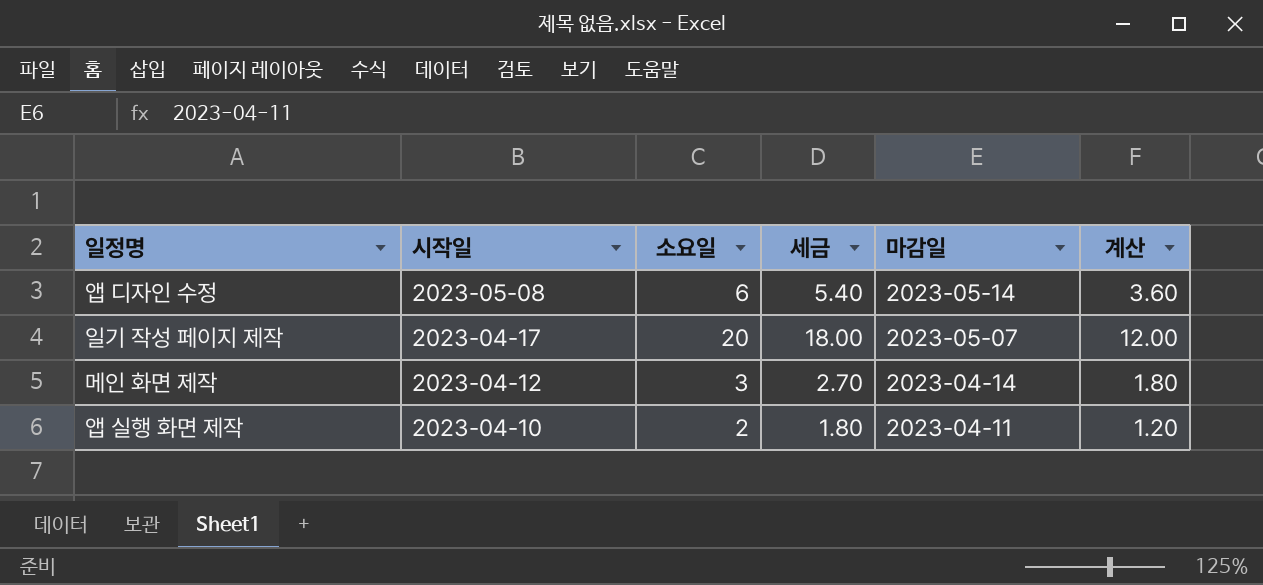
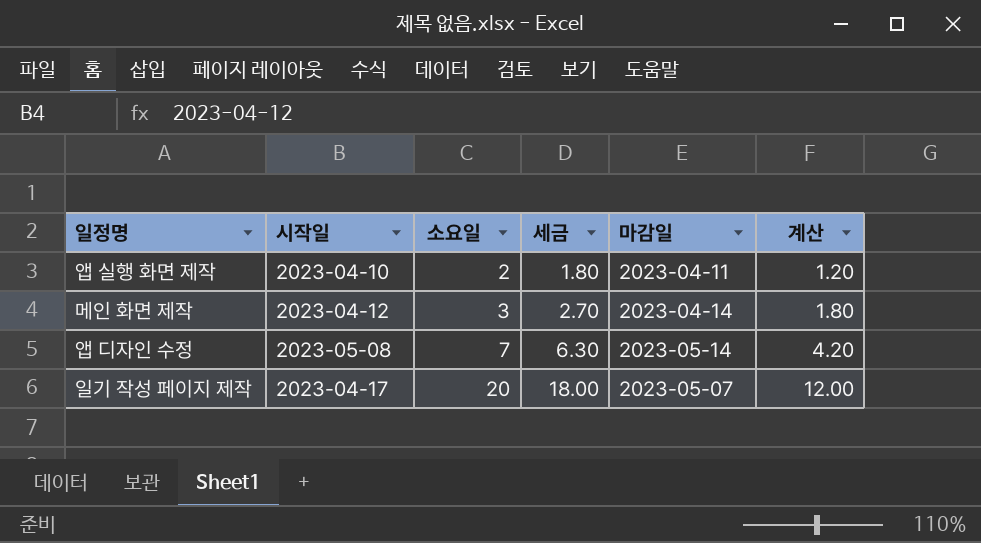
row order: 시작일 descending -> 소요일 ascending
앱 디자인 수정 | 소요일: 6 -> 7
앱 디자인 수정 | 세금: 5.40 -> 6.30
앱 디자인 수정 | 계산: 3.60 -> 4.20

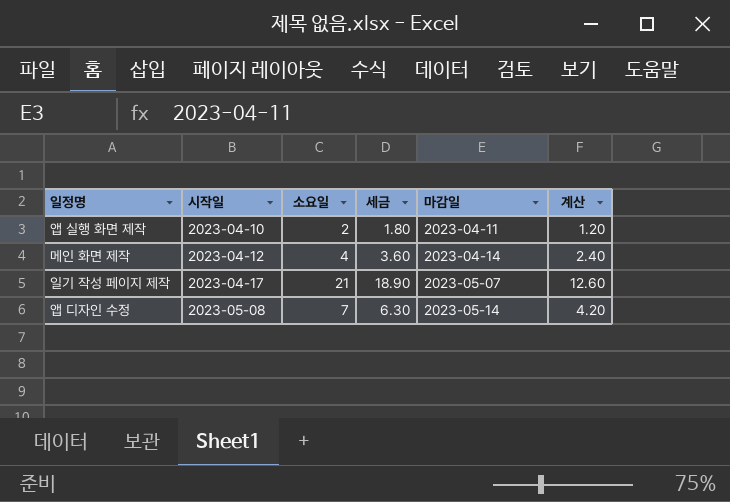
row order: 소요일 ascending -> 시작일 ascending
메인 화면 제작 | 소요일: 3 -> 4
메인 화면 제작 | 세금: 2.70 -> 3.60
메인 화면 제작 | 계산: 1.80 -> 2.40
일기 작성 페이지 제작 | 소요일: 20 -> 21
일기 작성 페이지 제작 | 세금: 18.00 -> 18.90
일기 작성 페이지 제작 | 계산: 12.00 -> 12.60

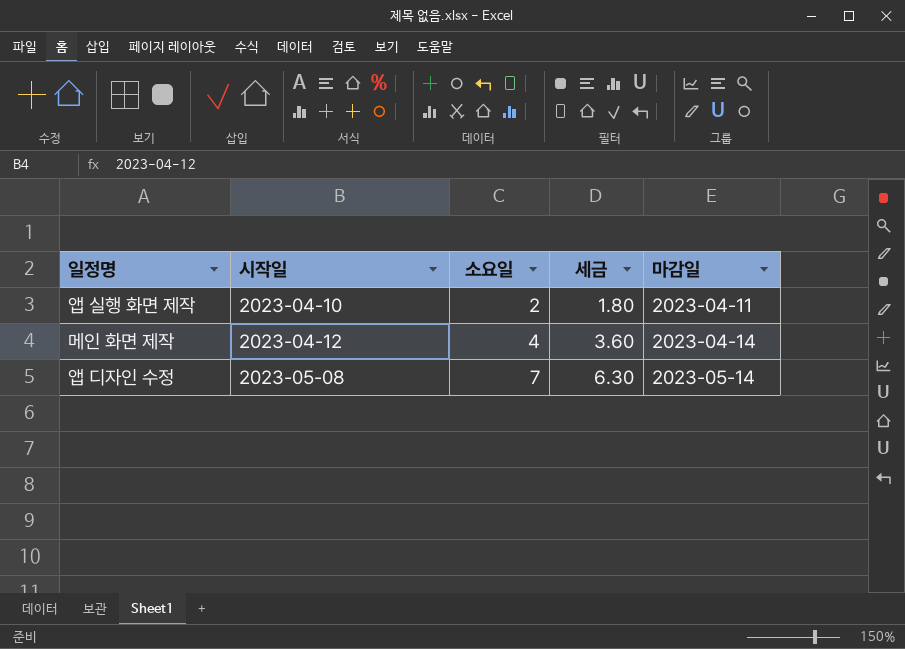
column 계산 | formula: [소요일] * 0.6 -> none
row 일기 작성 페이지 제작: 2023-04-17 | 21 | 18.90 | 2023-05-07 | 12.60 -> none

